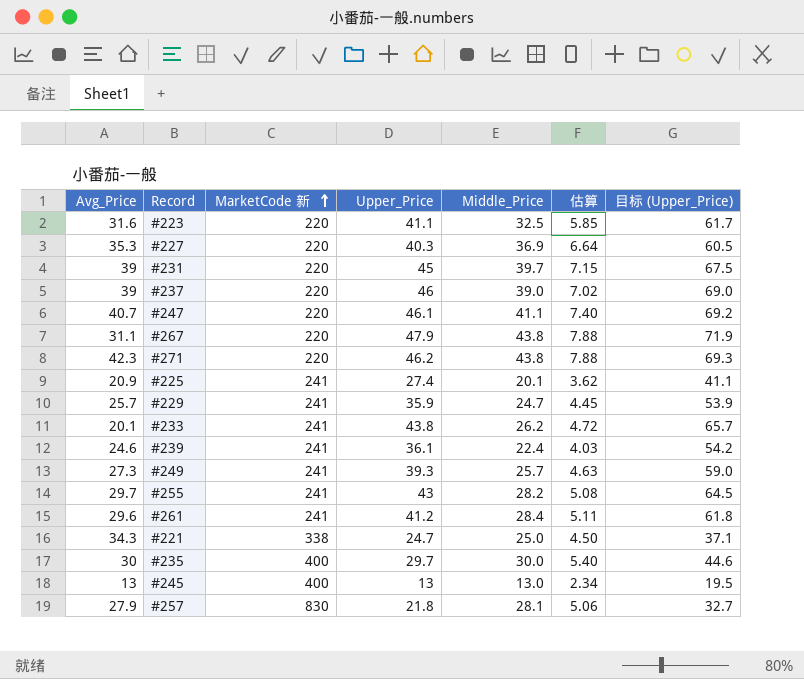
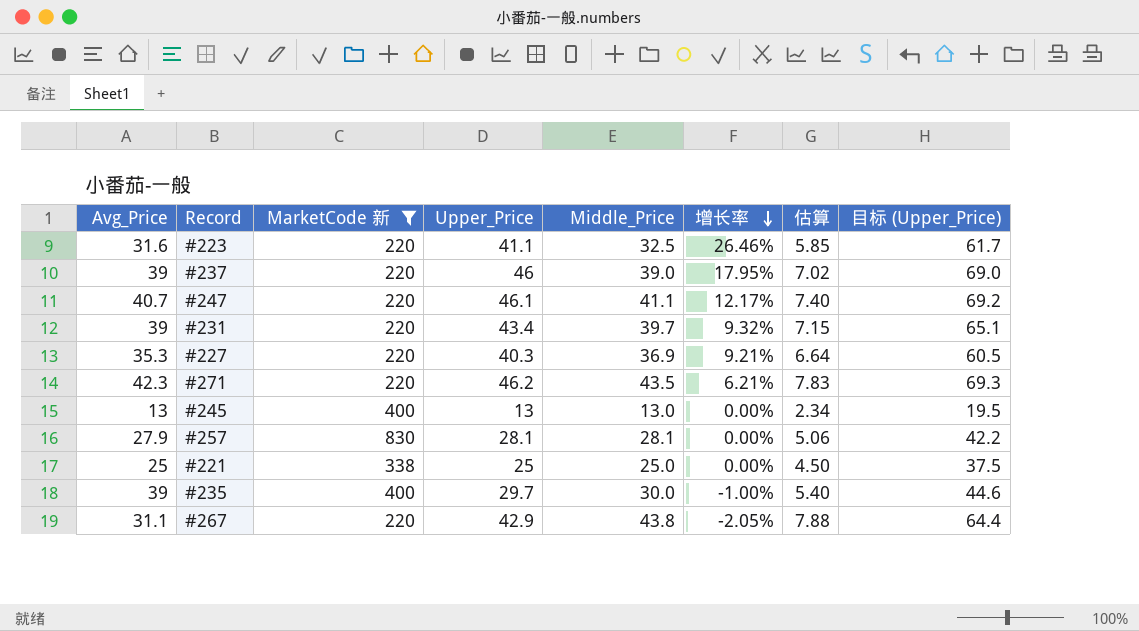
filter: none -> MarketCode 新 != 241
row order: MarketCode 新 ascending -> 增长率 descending
column 增长率 | formula: none -> ([Upper_Price] - [Middle_Price]) / [Middle_Price]
#231 | Upper_Price: 45 -> 43.4
#231 | 目标 (Upper_Price): 67.5 -> 65.1
#271 | Middle_Price: 43.8 -> 43.5
#271 | 估算: 7.88 -> 7.83
#257 | Upper_Price: 21.8 -> 28.1
#257 | 目标 (Upper_Price): 32.7 -> 42.2
#221 | Avg_Price: 34.3 -> 25
#221 | Upper_Price: 24.7 -> 25
#221 | 目标 (Upper_Price): 37.1 -> 37.5
#235 | Avg_Price: 30 -> 39
#267 | Upper_Price: 47.9 -> 42.9
#267 | 目标 (Upper_Price): 71.9 -> 64.4

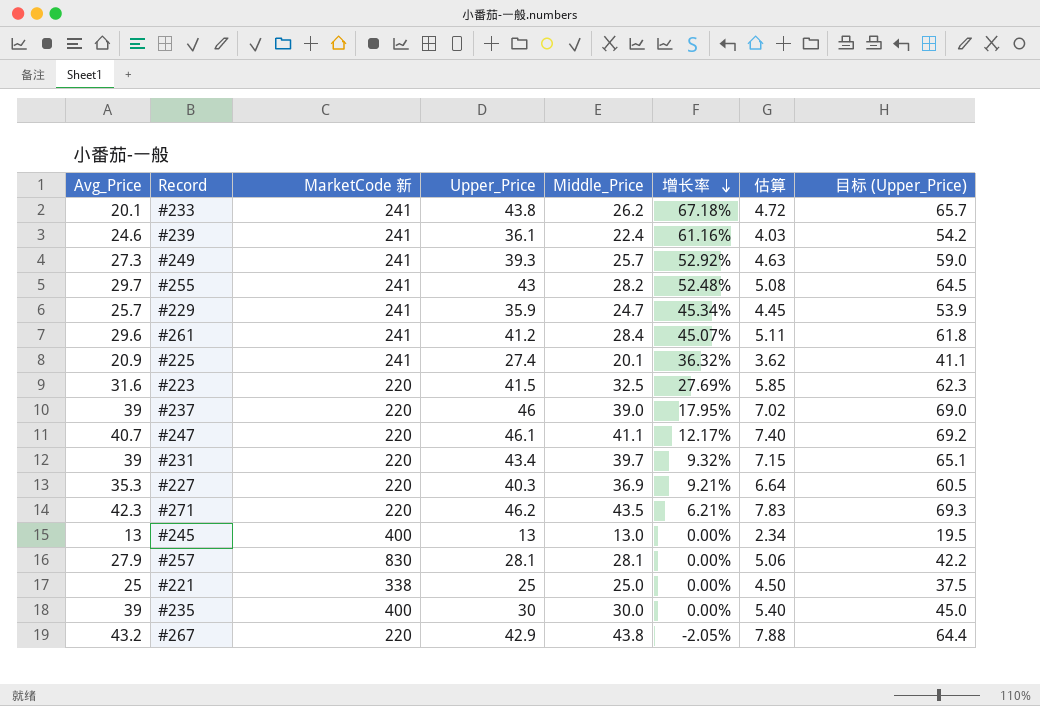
filter: MarketCode 新 != 241 -> none
#223 | Upper_Price: 41.1 -> 41.5
#223 | 增长率: 26.46% -> 27.69%
#223 | 目标 (Upper_Price): 61.7 -> 62.3
#235 | Upper_Price: 29.7 -> 30
#235 | 增长率: -1.00% -> 0.00%
#235 | 目标 (Upper_Price): 44.6 -> 45.0
#267 | Avg_Price: 31.1 -> 43.2

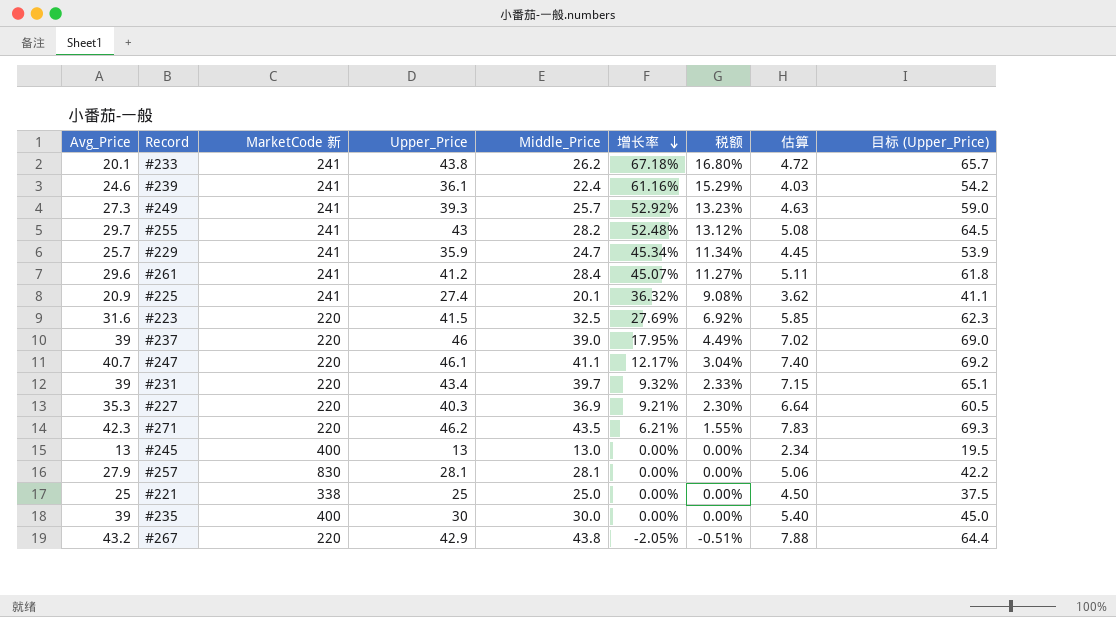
column 税额 | formula: none -> [增长率] * 0.25

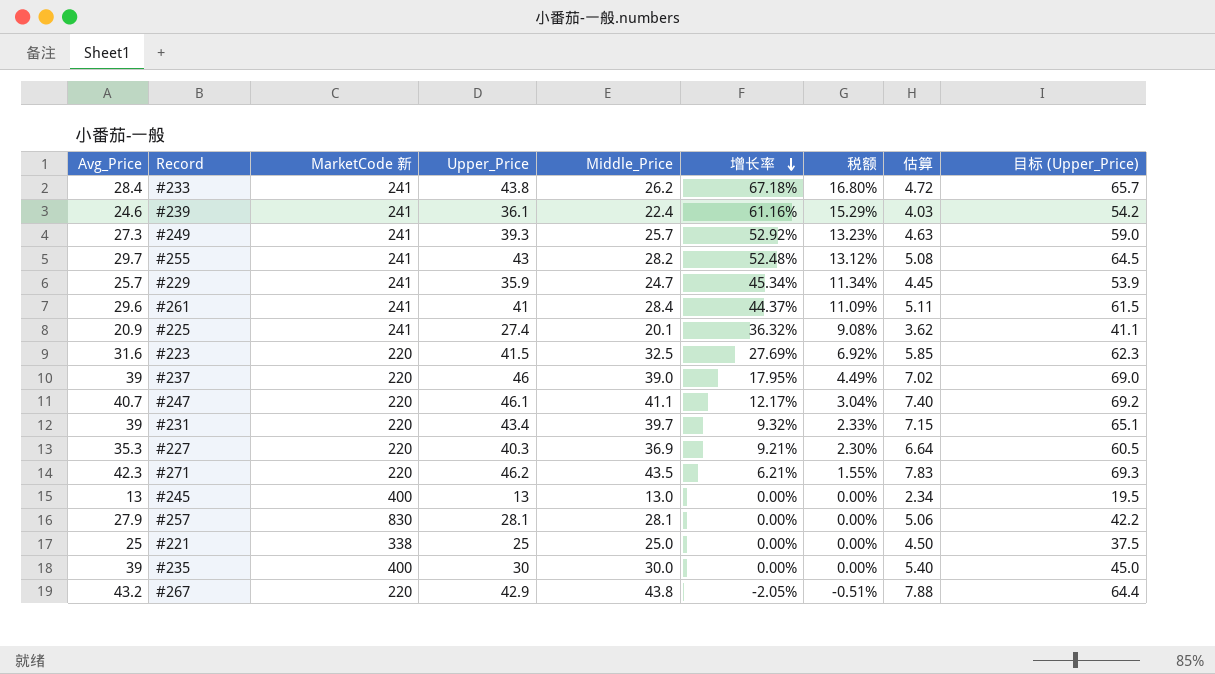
#233 | Avg_Price: 20.1 -> 28.4
#261 | Upper_Price: 41.2 -> 41
#261 | 增长率: 45.07% -> 44.37%
#261 | 税额: 11.27% -> 11.09%
#261 | 目标 (Upper_Price): 61.8 -> 61.5

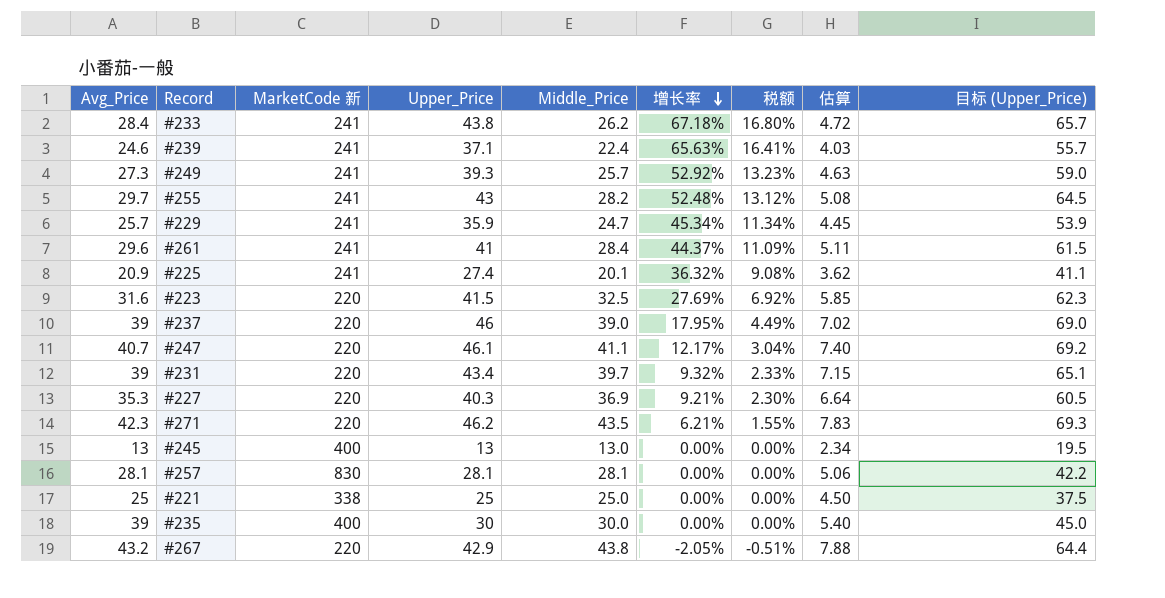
#239 | Upper_Price: 36.1 -> 37.1
#239 | 增长率: 61.16% -> 65.63%
#239 | 税额: 15.29% -> 16.41%
#239 | 目标 (Upper_Price): 54.2 -> 55.7
#257 | Avg_Price: 27.9 -> 28.1

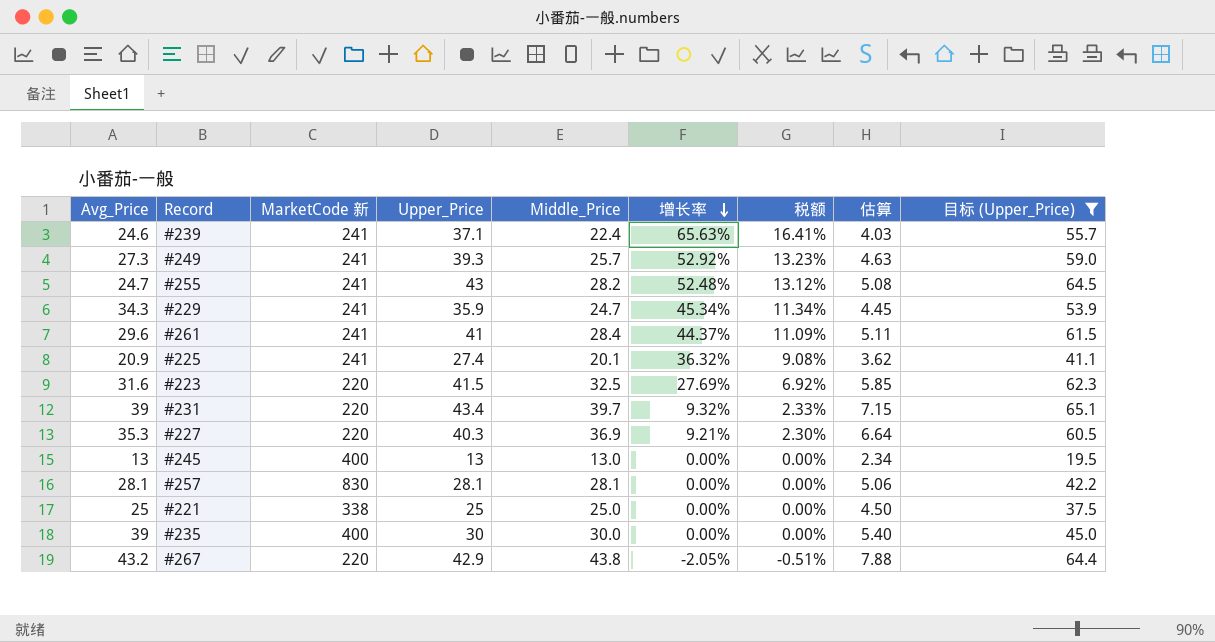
filter: none -> 目标 (Upper_Price) <= 65.1
#255 | Avg_Price: 29.7 -> 24.7
#229 | Avg_Price: 25.7 -> 34.3

